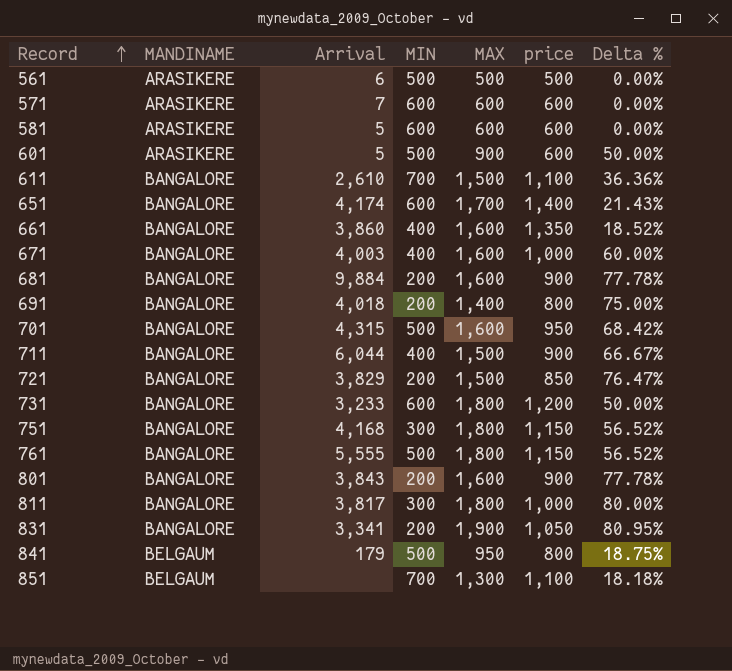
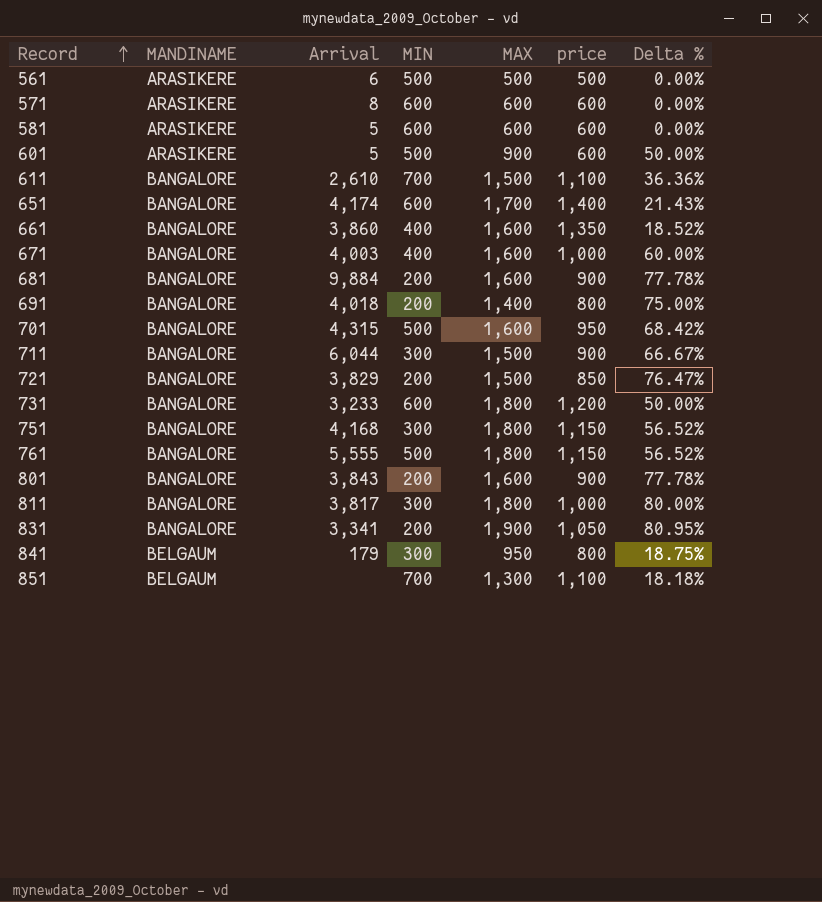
571 | Arrival: 7 -> 8
711 | MIN: 400 -> 300
841 | MIN: 500 -> 300

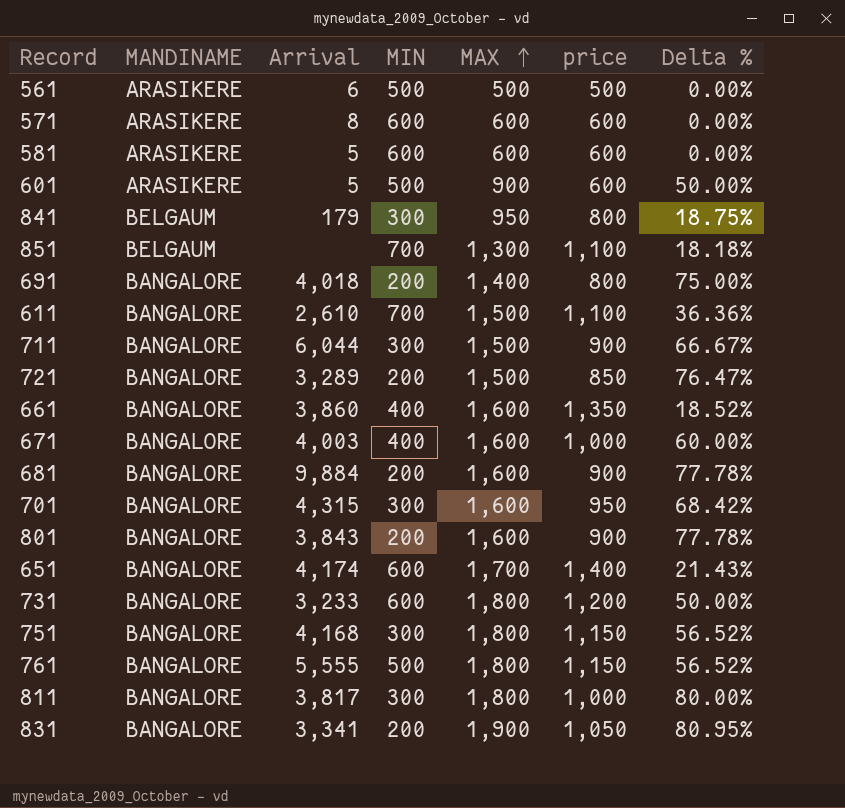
row order: Record ascending -> MAX ascending
721 | Arrival: 3,829 -> 3,289
701 | MIN: 500 -> 300

